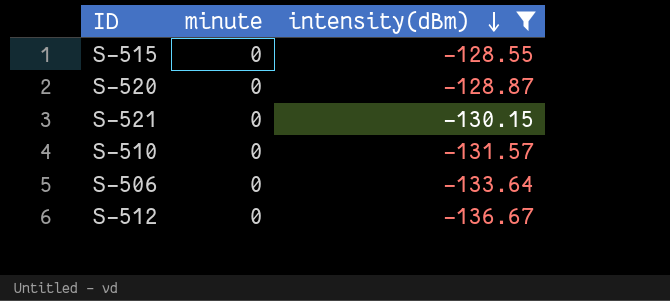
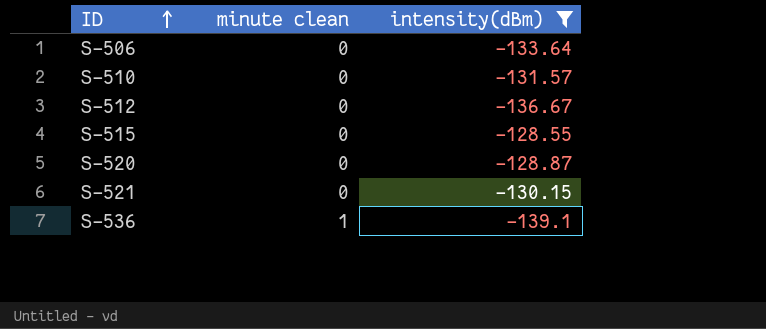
row order: intensity(dBm) descending -> ID ascending
column name: minute -> minute clean
row S-536: none -> 1 | -139.1

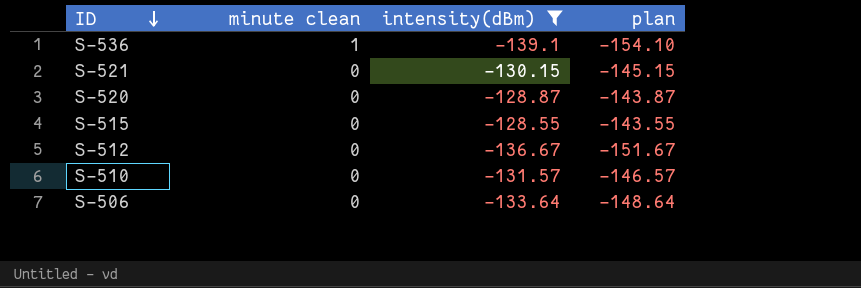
row order: ID ascending -> ID descending
column plan | formula: none -> [intensity(dBm)] - 15

